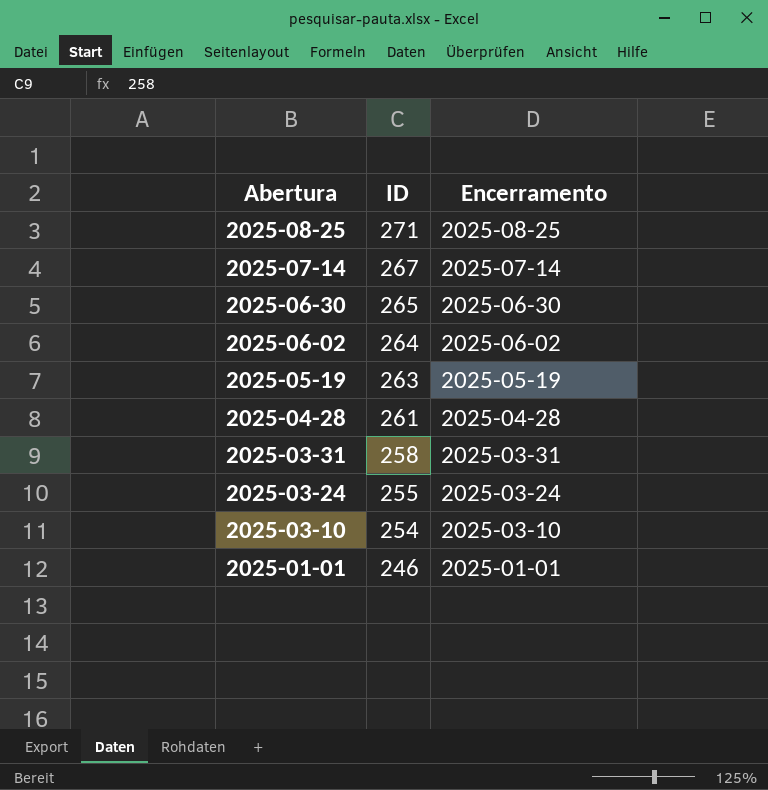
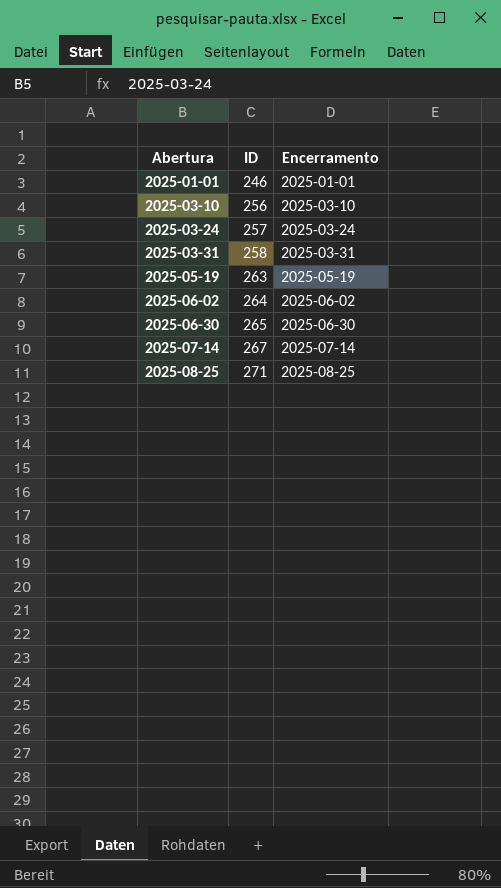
row order: Abertura descending -> Abertura ascending
row 2025-04-28: 261 | 2025-04-28 -> none
2025-03-10 | ID: 254 -> 256
2025-03-24 | ID: 255 -> 257

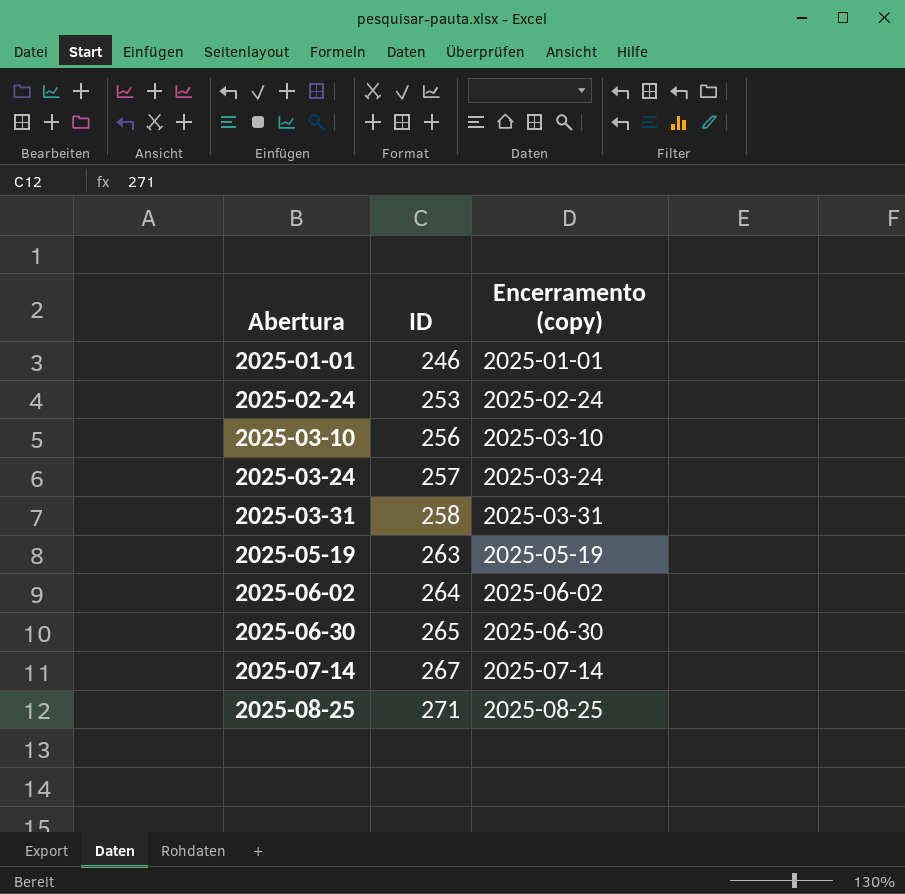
column name: Encerramento -> Encerramento (copy)
row 2025-02-24: none -> 253 | 2025-02-24

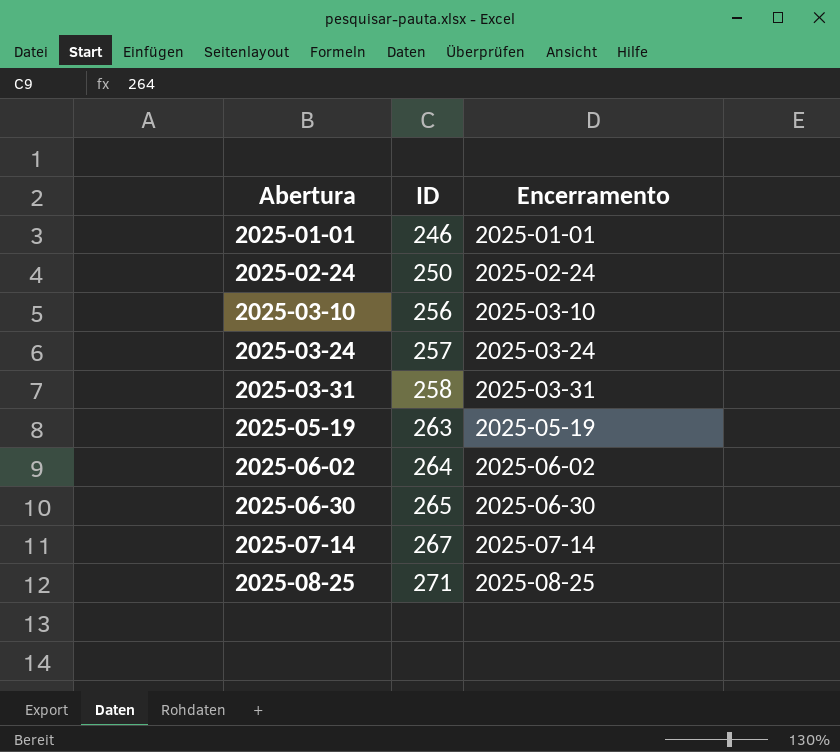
column name: Encerramento (copy) -> Encerramento
2025-02-24 | ID: 253 -> 250

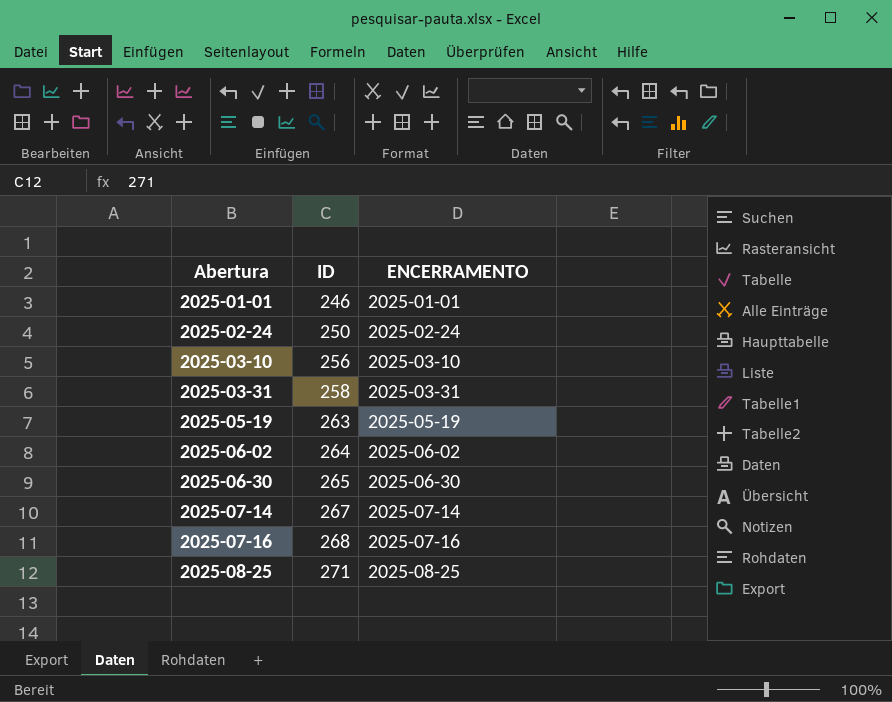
column name: Encerramento -> ENCERRAMENTO
row 2025-03-24: 257 | 2025-03-24 -> none
row 2025-07-16: none -> 268 | 2025-07-16

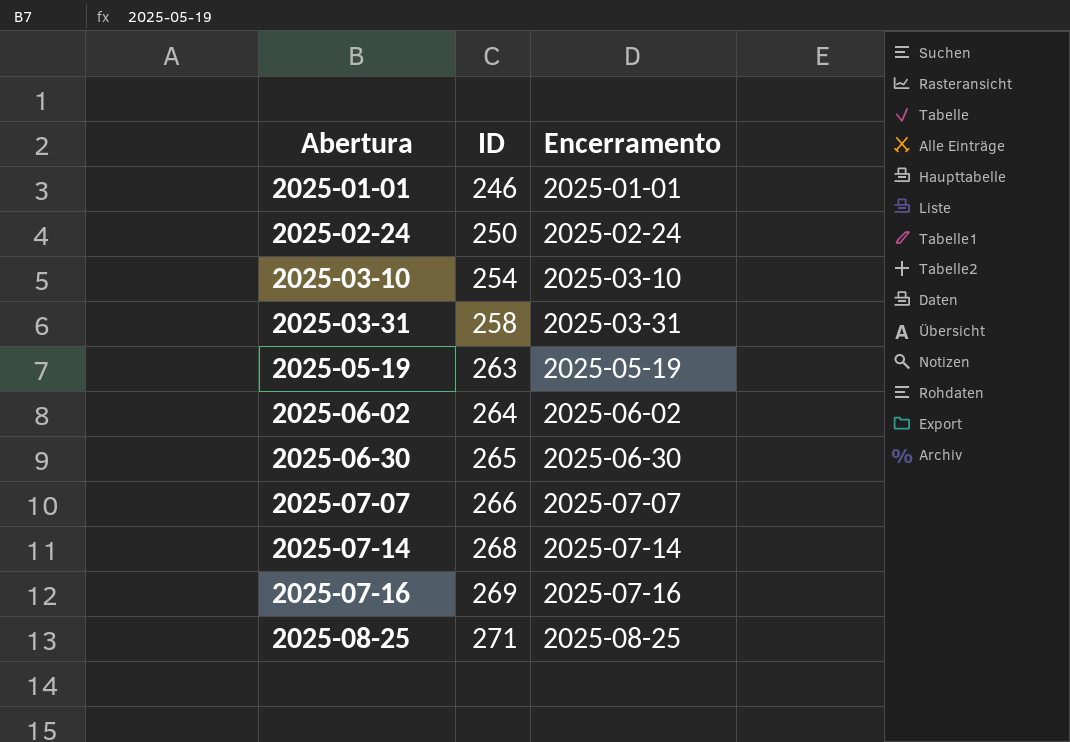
column name: ENCERRAMENTO -> Encerramento
2025-03-10 | ID: 256 -> 254
row 2025-07-07: none -> 266 | 2025-07-07
2025-07-14 | ID: 267 -> 268
2025-07-16 | ID: 268 -> 269

